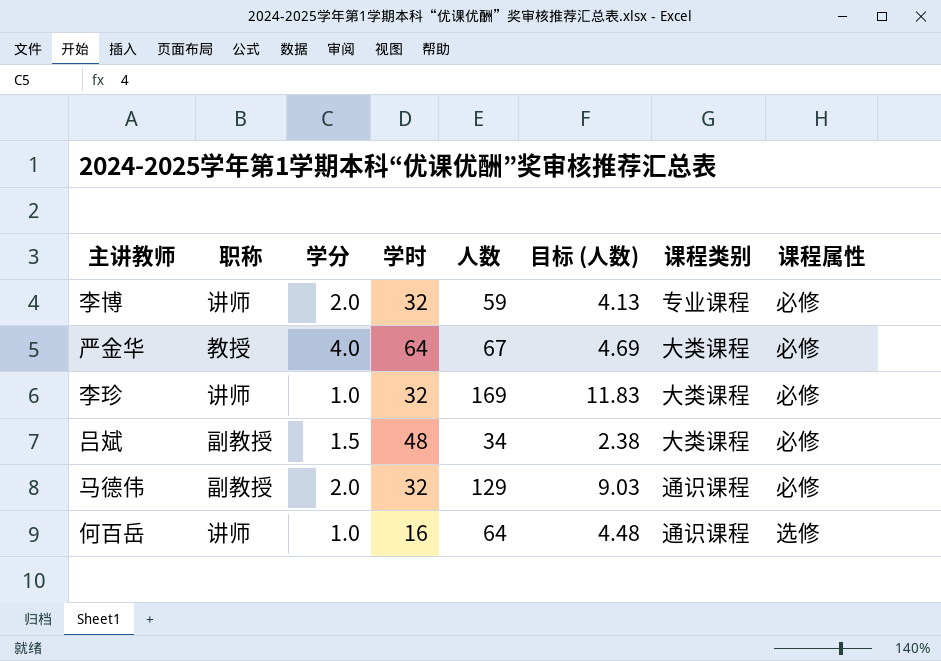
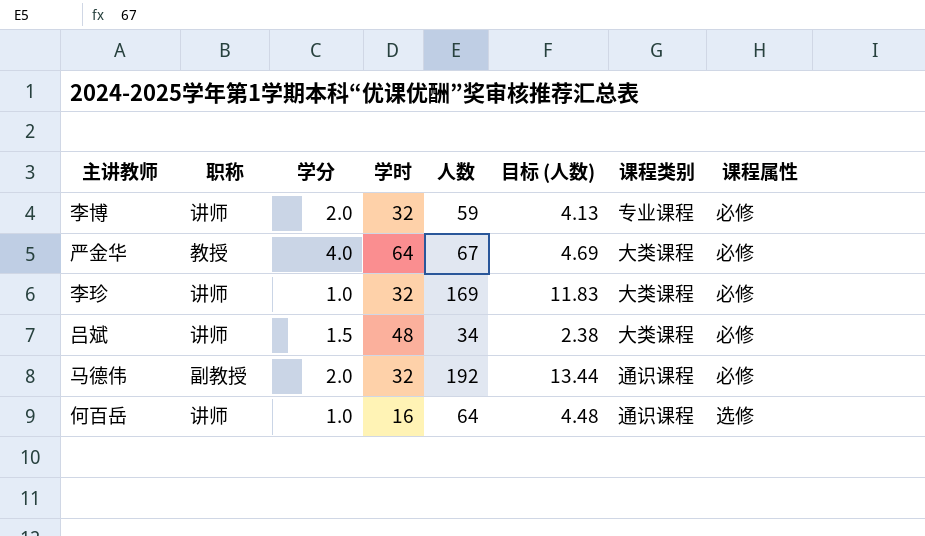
吕斌 | 职称: 副教授 -> 讲师
马德伟 | 人数: 129 -> 192
马德伟 | 目标 (人数): 9.03 -> 13.44

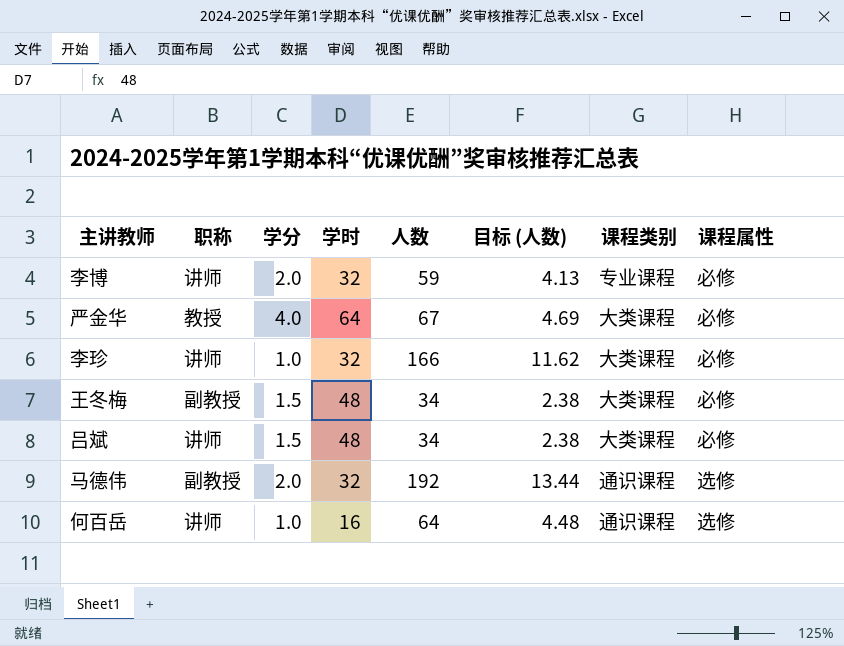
李珍 | 人数: 169 -> 166
李珍 | 目标 (人数): 11.83 -> 11.62
row 王冬梅: none -> 副教授 | 1.5 | 48 | 34 | 2.38 | 大类课程 | 必修
马德伟 | 课程属性: 必修 -> 选修

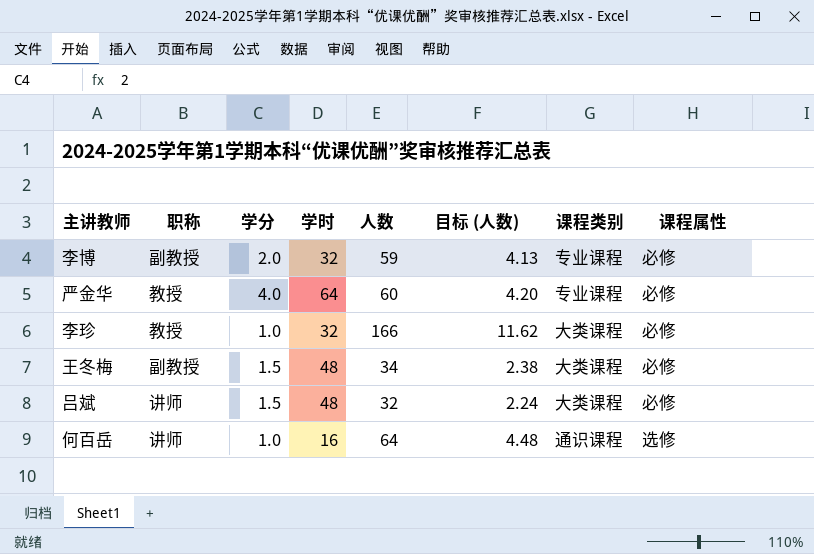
row 马德伟: 副教授 | 2.0 | 32 | 192 | 13.44 | 通识课程 | 选修 -> none
李博 | 职称: 讲师 -> 副教授
严金华 | 人数: 67 -> 60
严金华 | 目标 (人数): 4.69 -> 4.20
严金华 | 课程类别: 大类课程 -> 专业课程
李珍 | 职称: 讲师 -> 教授
吕斌 | 人数: 34 -> 32
吕斌 | 目标 (人数): 2.38 -> 2.24

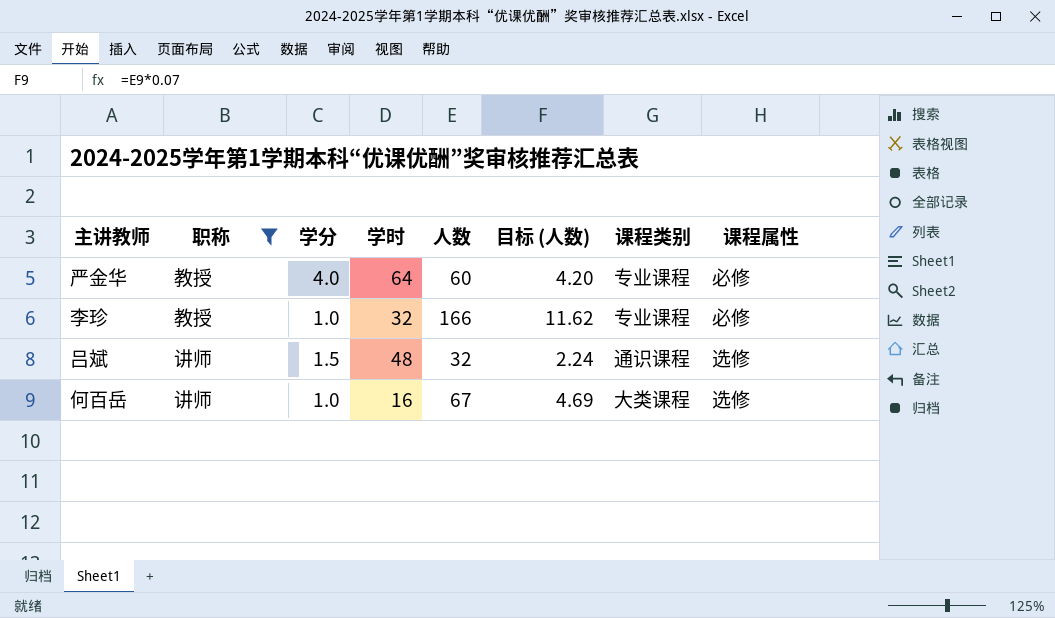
filter: none -> 职称 != 副教授
李珍 | 课程类别: 大类课程 -> 专业课程
吕斌 | 课程类别: 大类课程 -> 通识课程
吕斌 | 课程属性: 必修 -> 选修
何百岳 | 人数: 64 -> 67
何百岳 | 目标 (人数): 4.48 -> 4.69
何百岳 | 课程类别: 通识课程 -> 大类课程

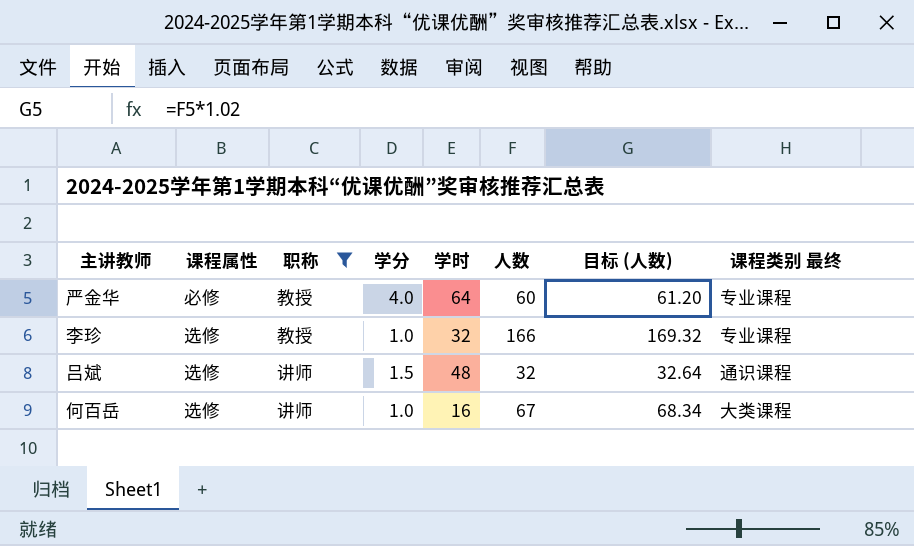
column 课程属性 | position: 8 -> 2
column 目标 (人数) | formula: [人数] * 0.07 -> [人数] * 1.02
column name: 课程类别 -> 课程类别 最终
李珍 | 课程属性: 必修 -> 选修

